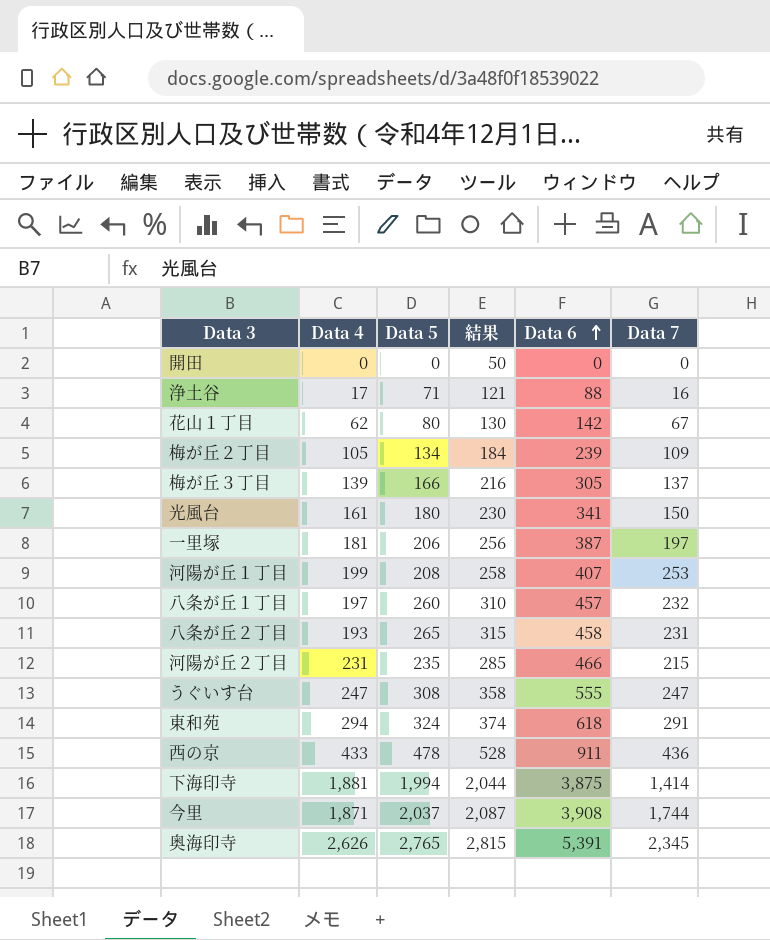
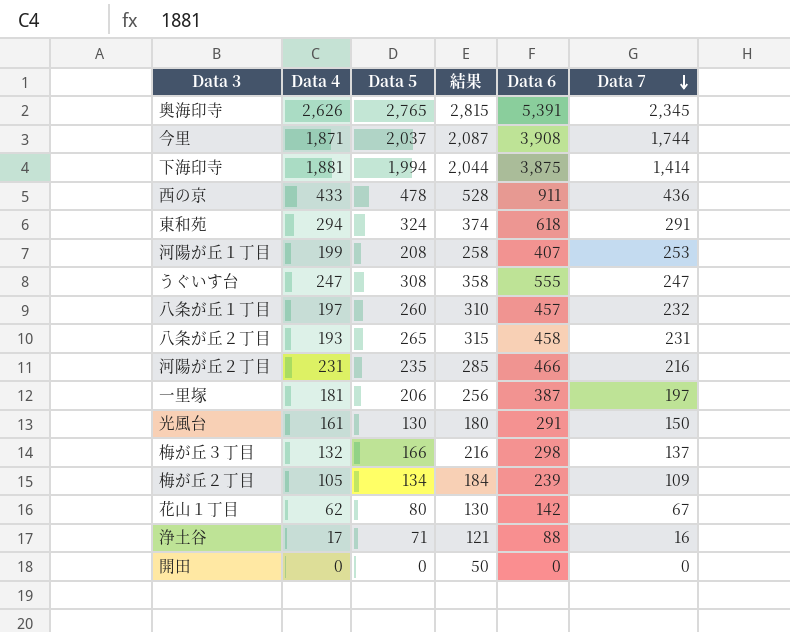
row order: Data 6 ascending -> Data 7 descending
河陽が丘２丁目 | Data 7: 215 -> 216
光風台 | Data 5: 180 -> 130
光風台 | 結果: 230 -> 180
光風台 | Data 6: 341 -> 291
梅が丘３丁目 | Data 4: 139 -> 132
梅が丘３丁目 | Data 6: 305 -> 298

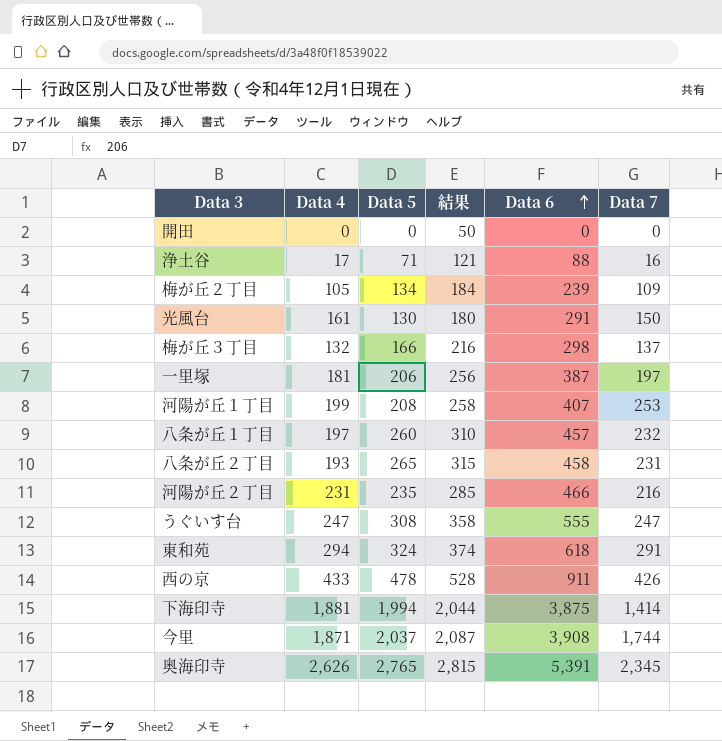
row order: Data 7 descending -> Data 6 ascending
row 花山１丁目: 62 | 80 | 130 | 142 | 67 -> none
西の京 | Data 7: 436 -> 426

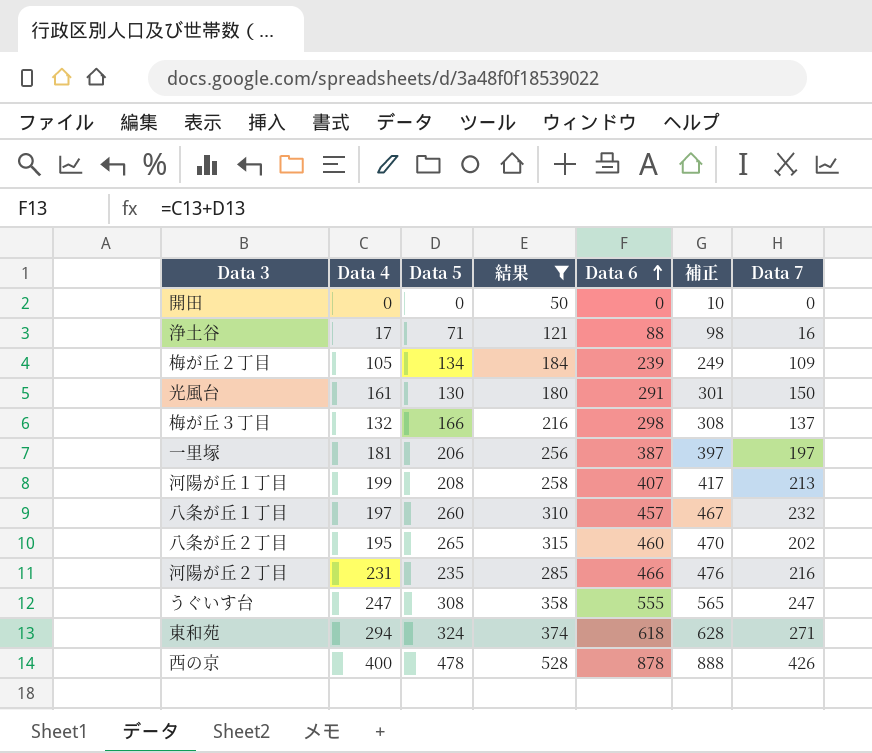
filter: none -> 結果 <= 528
column 補正 | formula: none -> [Data 6] + 10
河陽が丘１丁目 | Data 7: 253 -> 213
八条が丘２丁目 | Data 4: 193 -> 195
八条が丘２丁目 | Data 6: 458 -> 460
八条が丘２丁目 | Data 7: 231 -> 202
東和苑 | Data 7: 291 -> 271
西の京 | Data 4: 433 -> 400
西の京 | Data 6: 911 -> 878

